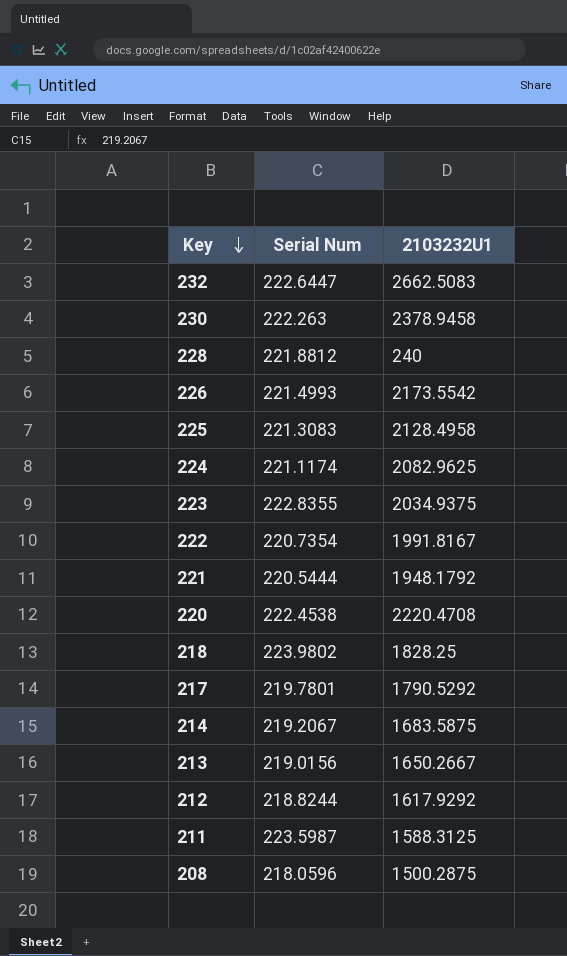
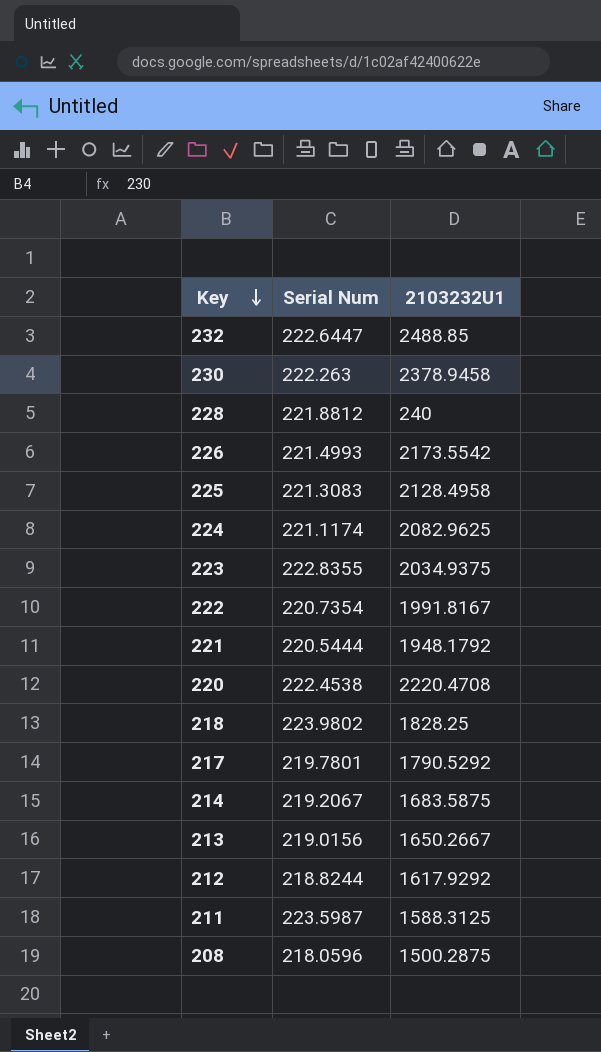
232 | 2103232U1: 2662.5083 -> 2488.85

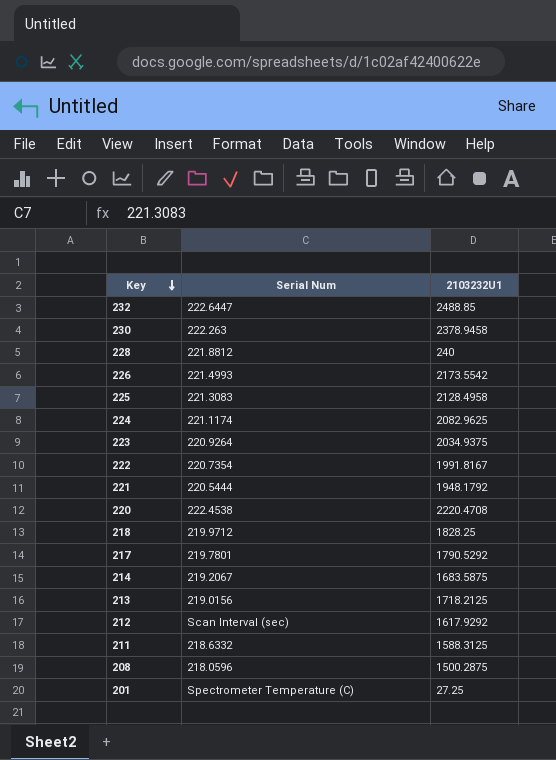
223 | Serial Num: 222.8355 -> 220.9264
218 | Serial Num: 223.9802 -> 219.9712
213 | 2103232U1: 1650.2667 -> 1718.2125
212 | Serial Num: 218.8244 -> Scan Interval (sec)
211 | Serial Num: 223.5987 -> 218.6332
row 201: none -> Spectrometer Temperature (C) | 27.25

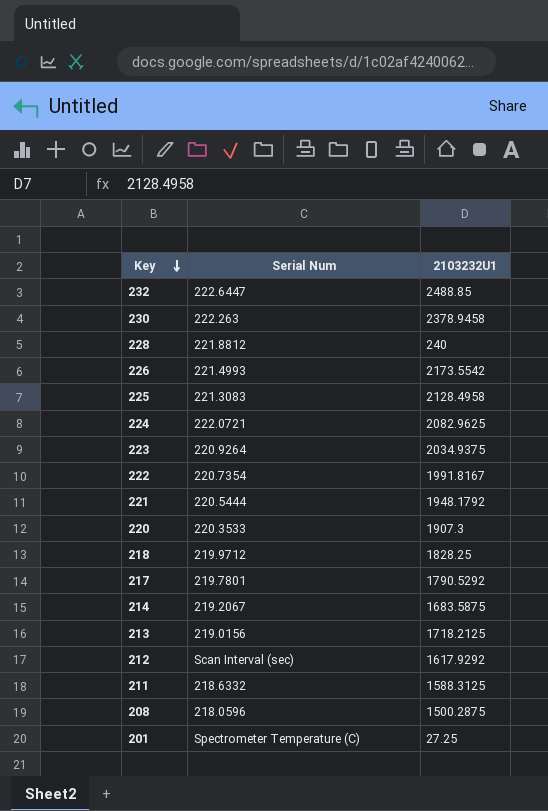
224 | Serial Num: 221.1174 -> 222.0721
220 | Serial Num: 222.4538 -> 220.3533
220 | 2103232U1: 2220.4708 -> 1907.3

